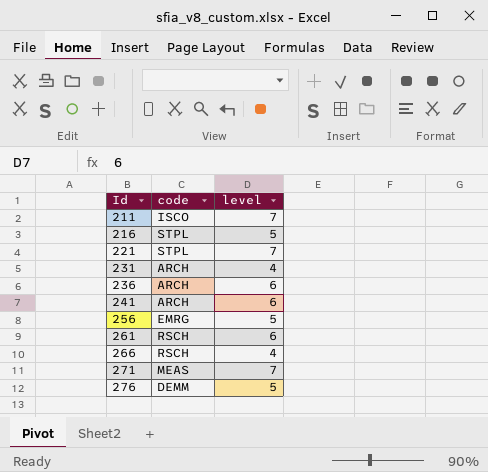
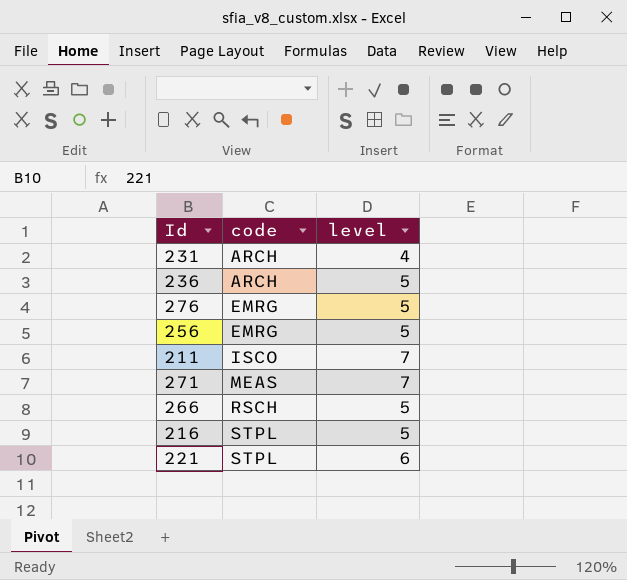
row order: Id ascending -> code ascending
row 241: ARCH | 6 -> none
row 261: RSCH | 6 -> none
236 | level: 6 -> 5
276 | code: DEMM -> EMRG
266 | level: 4 -> 5
221 | level: 7 -> 6

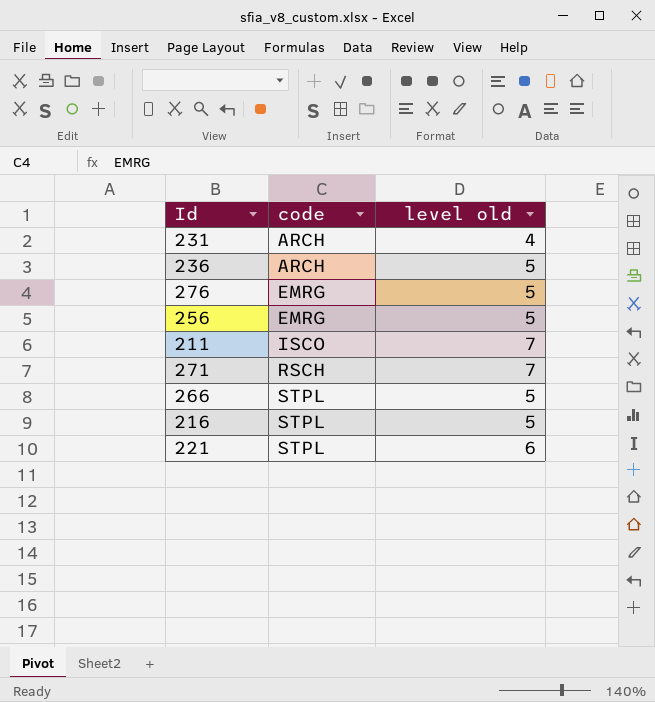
column name: level -> level old
271 | code: MEAS -> RSCH
266 | code: RSCH -> STPL

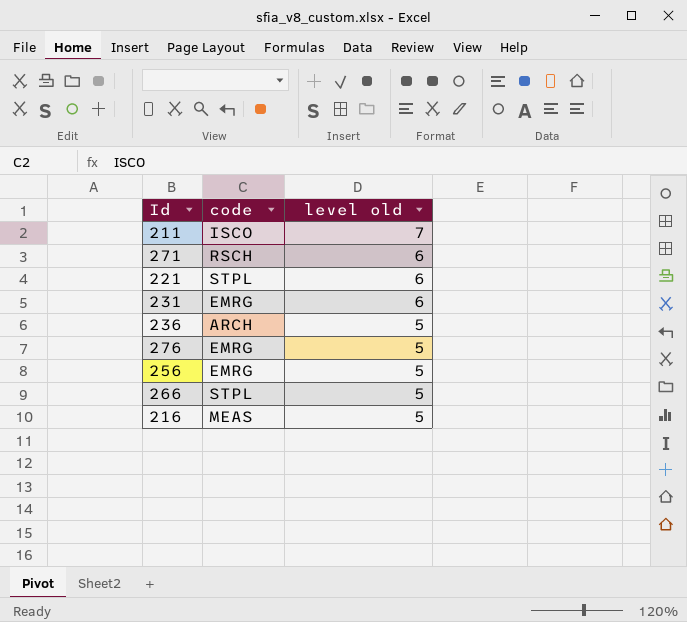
row order: code ascending -> level old descending
271 | level old: 7 -> 6
231 | code: ARCH -> EMRG
231 | level old: 4 -> 6
216 | code: STPL -> MEAS

